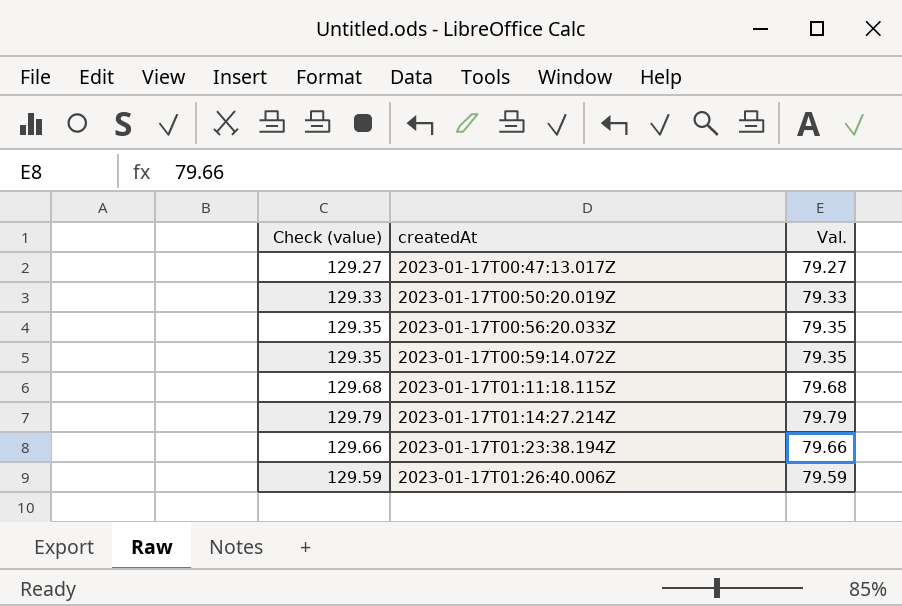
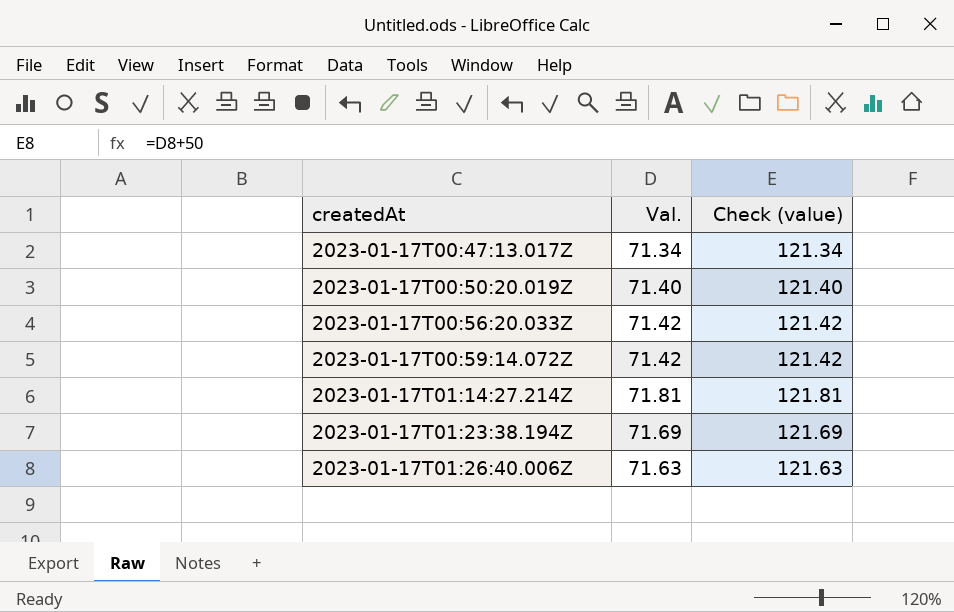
column Check (value) | position: 1 -> 3
row 2023-01-17T01:11:18.115Z: 129.68 | 79.68 -> none
2023-01-17T00:47:13.017Z | Val.: 79.27 -> 71.34
2023-01-17T00:47:13.017Z | Check (value): 129.27 -> 121.34
2023-01-17T00:50:20.019Z | Val.: 79.33 -> 71.40
2023-01-17T00:50:20.019Z | Check (value): 129.33 -> 121.40
2023-01-17T00:56:20.033Z | Val.: 79.35 -> 71.42
2023-01-17T00:56:20.033Z | Check (value): 129.35 -> 121.42
2023-01-17T00:59:14.072Z | Val.: 79.35 -> 71.42
2023-01-17T00:59:14.072Z | Check (value): 129.35 -> 121.42
2023-01-17T01:14:27.214Z | Val.: 79.79 -> 71.81
2023-01-17T01:14:27.214Z | Check (value): 129.79 -> 121.81
2023-01-17T01:23:38.194Z | Val.: 79.66 -> 71.69
2023-01-17T01:23:38.194Z | Check (value): 129.66 -> 121.69
2023-01-17T01:26:40.006Z | Val.: 79.59 -> 71.63
2023-01-17T01:26:40.006Z | Check (value): 129.59 -> 121.63

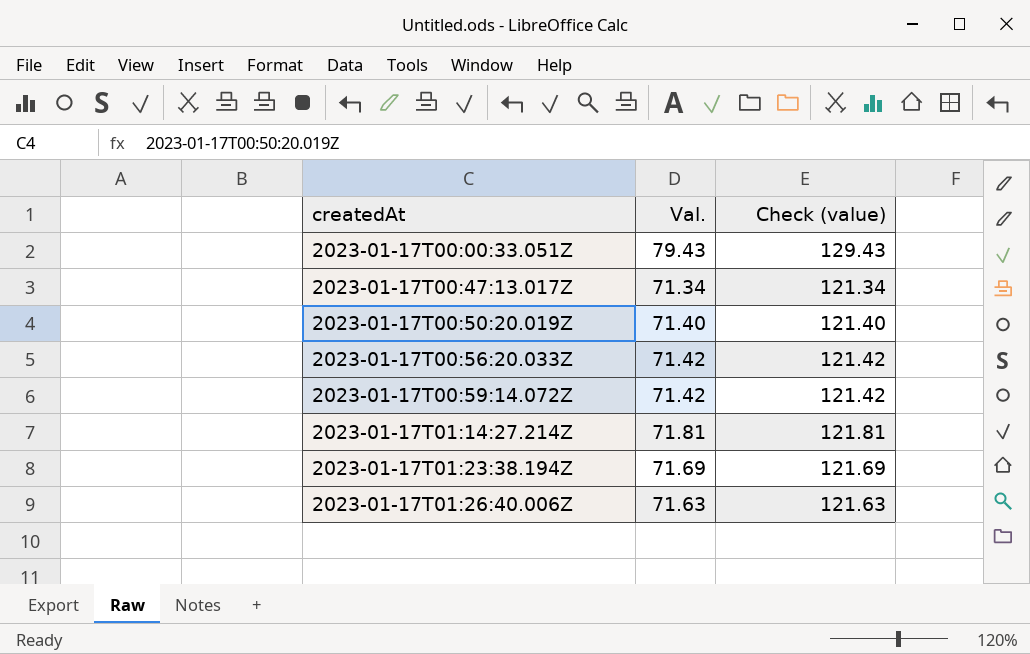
row 2023-01-17T00:00:33.051Z: none -> 79.43 | 129.43

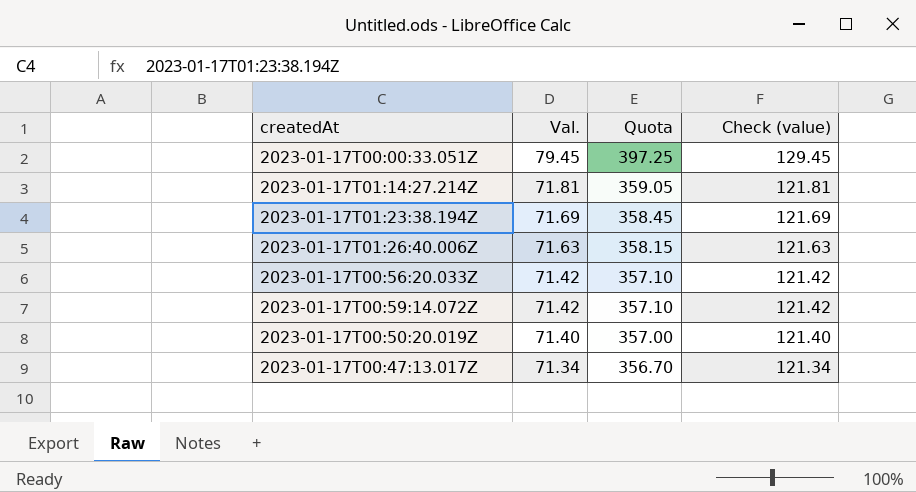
row order: createdAt ascending -> Val. descending
column Quota | formula: none -> [Val.] * 5
2023-01-17T00:00:33.051Z | Val.: 79.43 -> 79.45
2023-01-17T00:00:33.051Z | Check (value): 129.43 -> 129.45

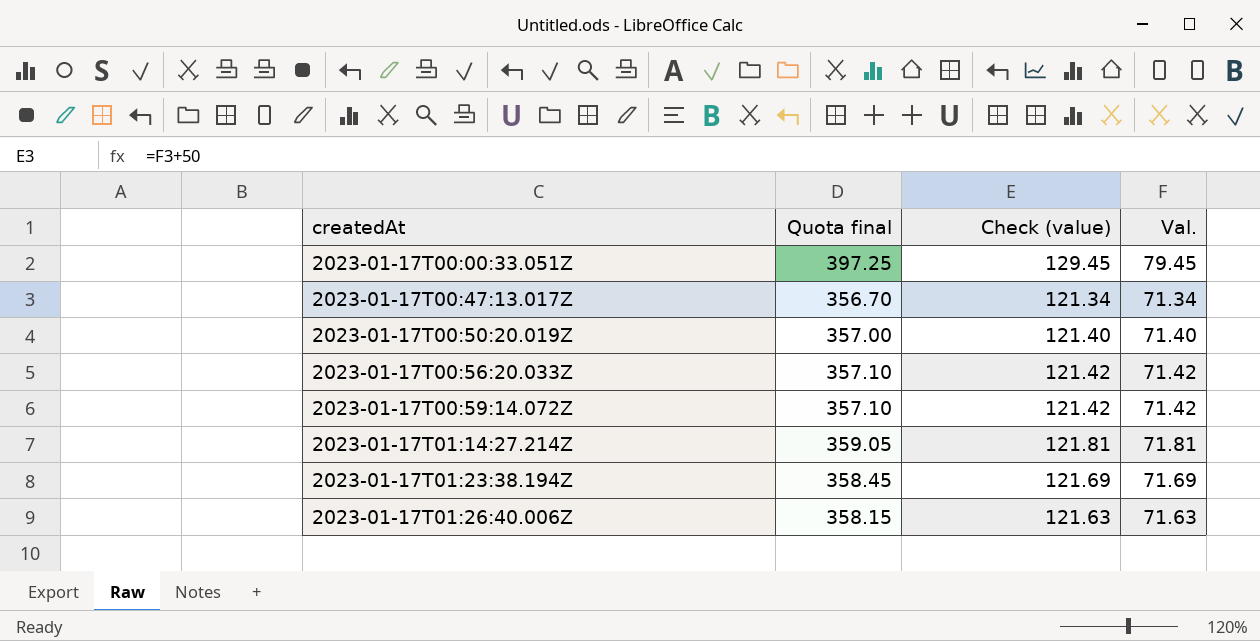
row order: Val. descending -> createdAt ascending
column name: Quota -> Quota final
column Val. | position: 2 -> 4

